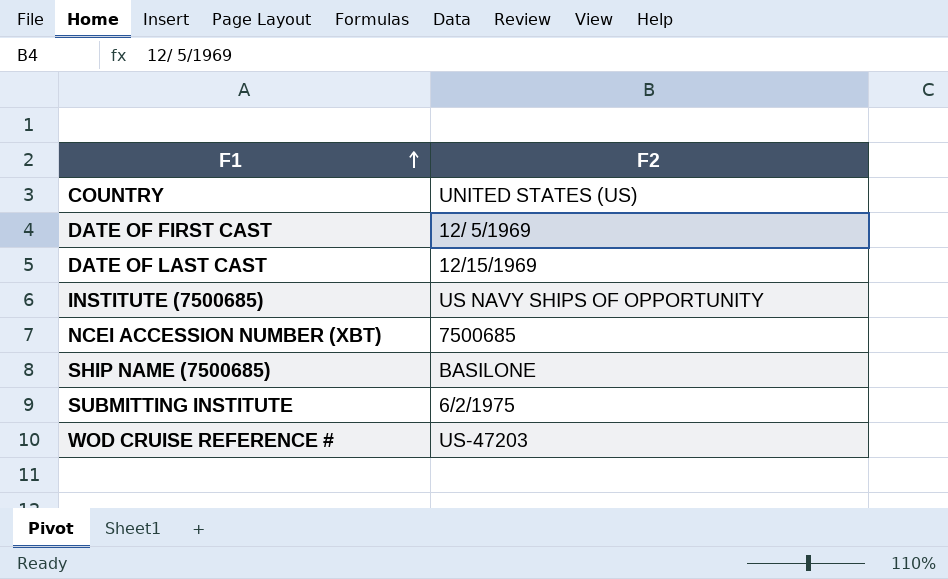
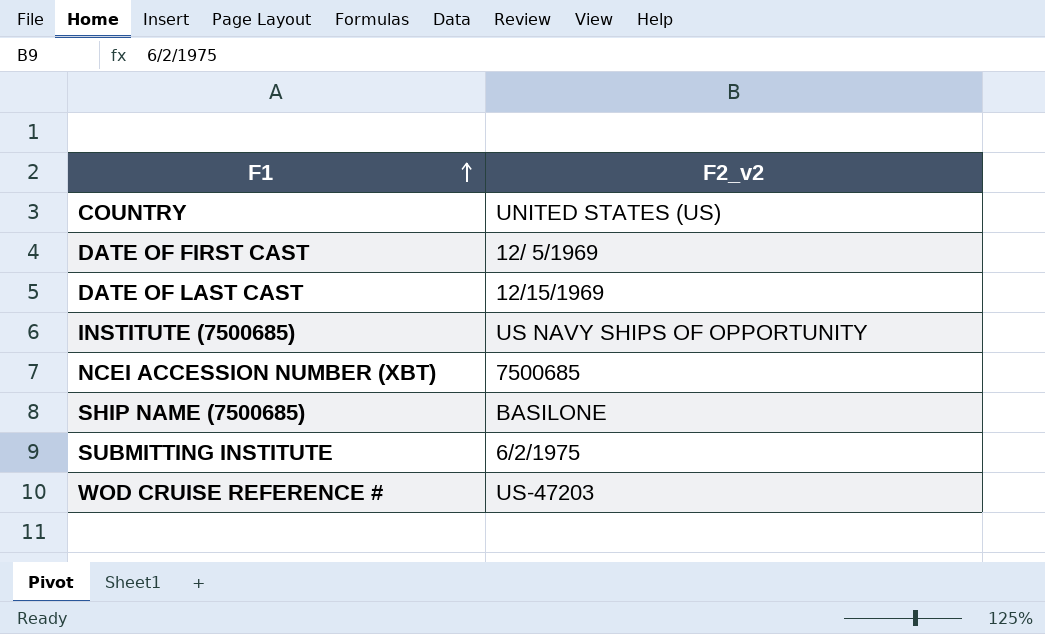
column name: F2 -> F2_v2

